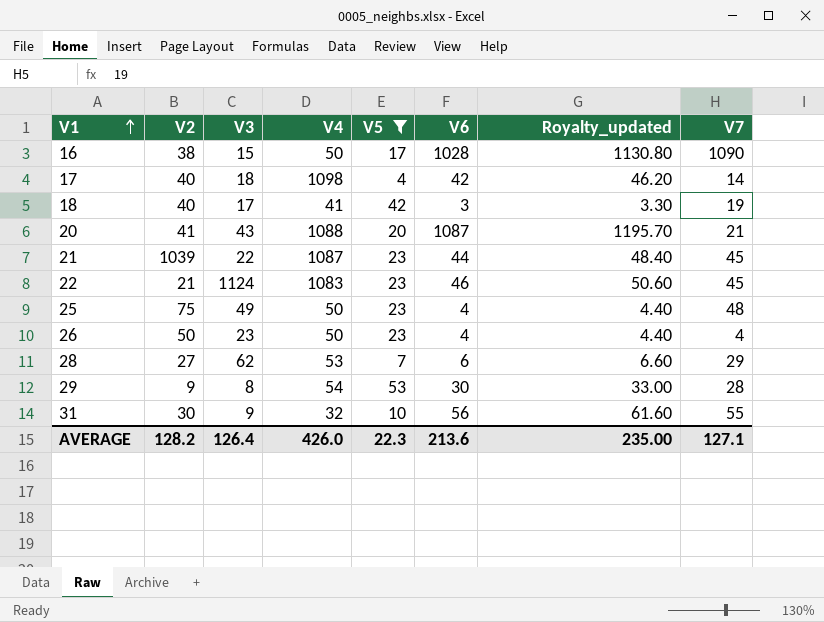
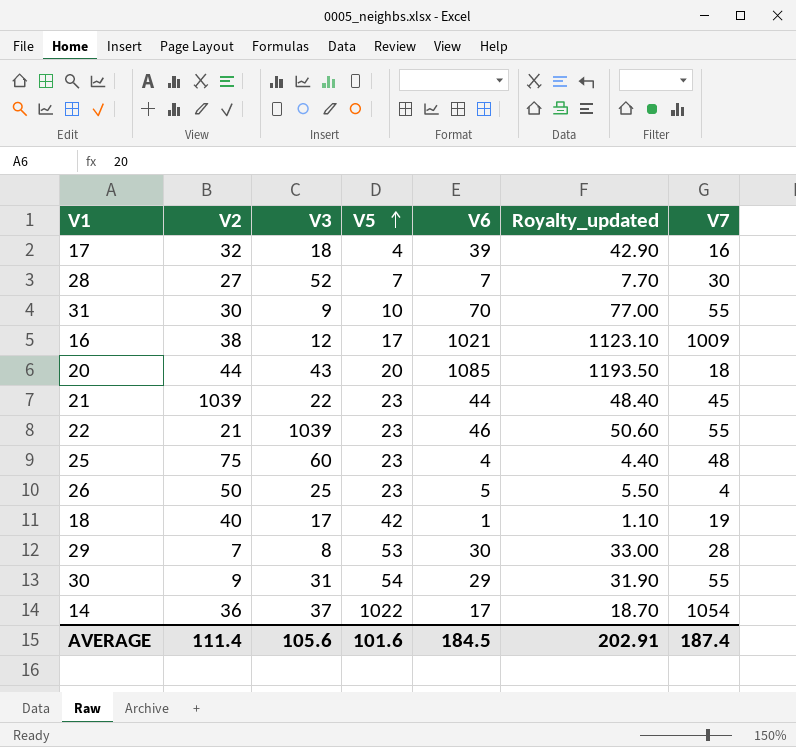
filter: V5 <= 53 -> none
row order: V1 ascending -> V5 ascending
column V4 | position: 4 -> none
17 | V2: 40 -> 32
17 | V6: 42 -> 39
17 | Royalty_updated: 46.20 -> 42.90
17 | V7: 14 -> 16
28 | V3: 62 -> 52
28 | V6: 6 -> 7
28 | Royalty_updated: 6.60 -> 7.70
28 | V7: 29 -> 30
31 | V6: 56 -> 70
31 | Royalty_updated: 61.60 -> 77.00
16 | V3: 15 -> 12
16 | V6: 1028 -> 1021
16 | Royalty_updated: 1130.80 -> 1123.10
16 | V7: 1090 -> 1009
20 | V2: 41 -> 44
20 | V6: 1087 -> 1085
20 | Royalty_updated: 1195.70 -> 1193.50
20 | V7: 21 -> 18
22 | V3: 1124 -> 1039
22 | V7: 45 -> 55
25 | V3: 49 -> 60
26 | V3: 23 -> 25
26 | V6: 4 -> 5
26 | Royalty_updated: 4.40 -> 5.50
18 | V6: 3 -> 1
18 | Royalty_updated: 3.30 -> 1.10
29 | V2: 9 -> 7
AVERAGE | V2: 128.2 -> 111.4
AVERAGE | V3: 126.4 -> 105.6
AVERAGE | V5: 22.3 -> 101.6
AVERAGE | V6: 213.6 -> 184.5
AVERAGE | Royalty_updated: 235.00 -> 202.91
AVERAGE | V7: 127.1 -> 187.4

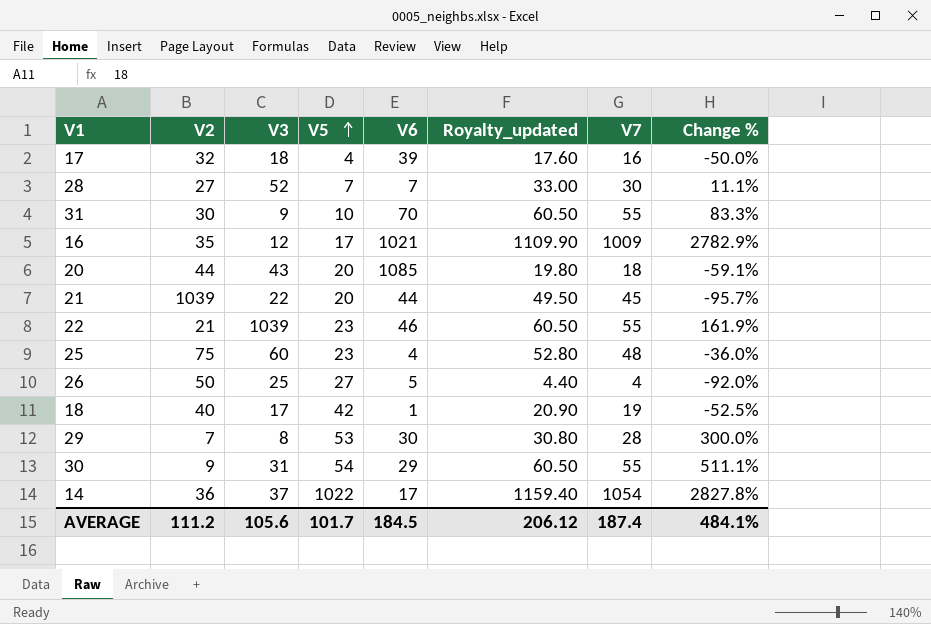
column Royalty_updated | formula: [V6] * 1.1 -> [V7] * 1.1
column Change % | formula: none -> ([V7] - [V2]) / [V2]
16 | V2: 38 -> 35
21 | V5: 23 -> 20
26 | V5: 23 -> 27
AVERAGE | V2: 111.4 -> 111.2
AVERAGE | V5: 101.6 -> 101.7
AVERAGE | Royalty_updated: 202.91 -> 206.12

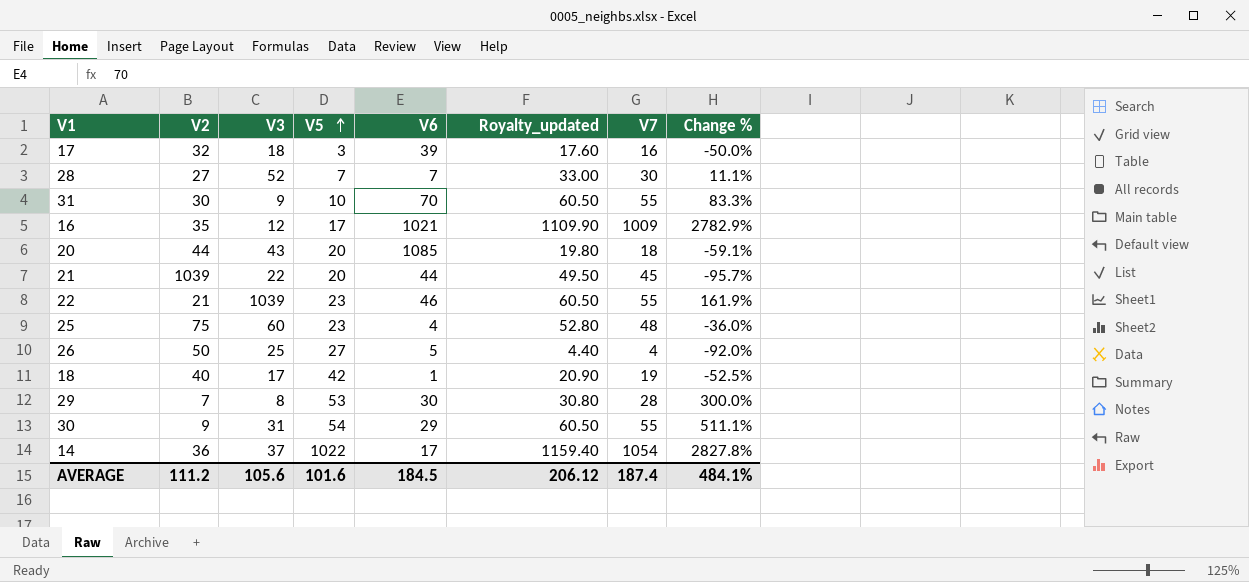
17 | V5: 4 -> 3
AVERAGE | V5: 101.7 -> 101.6

